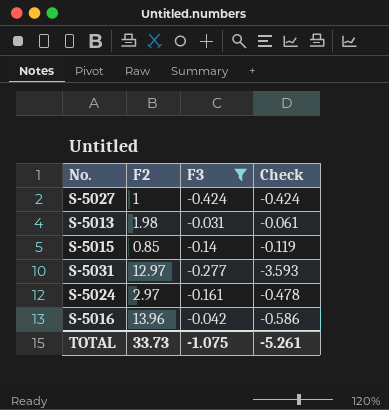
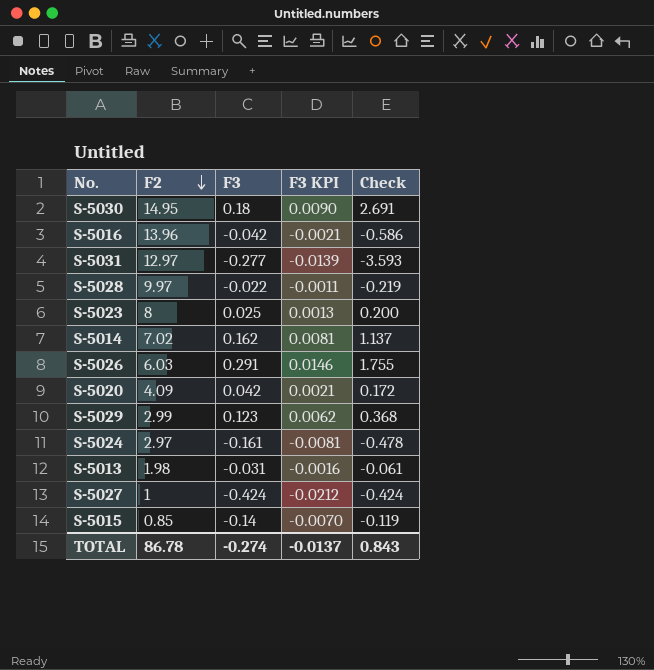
filter: F3 <= -0.031 -> none
row order: none -> F2 descending
column F3 KPI | formula: none -> [F3] * 0.05
TOTAL | F2: 33.73 -> 86.78
TOTAL | F3: -1.075 -> -0.274
TOTAL | Check: -5.261 -> 0.843

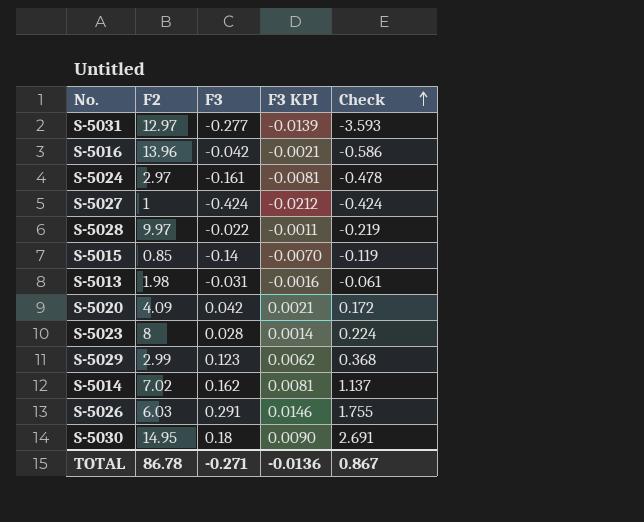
row order: F2 descending -> Check ascending
S-5023 | F3: 0.025 -> 0.028
S-5023 | F3 KPI: 0.0013 -> 0.0014
S-5023 | Check: 0.200 -> 0.224
TOTAL | F3: -0.274 -> -0.271
TOTAL | F3 KPI: -0.0137 -> -0.0136
TOTAL | Check: 0.843 -> 0.867

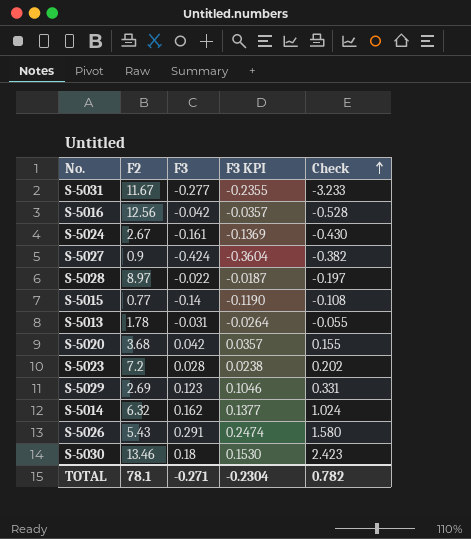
column F3 KPI | formula: [F3] * 0.05 -> [F3] * 0.85
S-5031 | F2: 12.97 -> 11.67
S-5031 | Check: -3.593 -> -3.233
S-5016 | F2: 13.96 -> 12.56
S-5016 | Check: -0.586 -> -0.528
S-5024 | F2: 2.97 -> 2.67
S-5024 | Check: -0.478 -> -0.430
S-5027 | F2: 1 -> 0.9
S-5027 | Check: -0.424 -> -0.382
S-5028 | F2: 9.97 -> 8.97
S-5028 | Check: -0.219 -> -0.197
S-5015 | F2: 0.85 -> 0.77
S-5015 | Check: -0.119 -> -0.108
S-5013 | F2: 1.98 -> 1.78
S-5013 | Check: -0.061 -> -0.055
S-5020 | F2: 4.09 -> 3.68
S-5020 | Check: 0.172 -> 0.155
S-5023 | F2: 8 -> 7.2
S-5023 | Check: 0.224 -> 0.202
S-5029 | F2: 2.99 -> 2.69
S-5029 | Check: 0.368 -> 0.331
S-5014 | F2: 7.02 -> 6.32
S-5014 | Check: 1.137 -> 1.024
S-5026 | F2: 6.03 -> 5.43
S-5026 | Check: 1.755 -> 1.580
S-5030 | F2: 14.95 -> 13.46
S-5030 | Check: 2.691 -> 2.423
TOTAL | F2: 86.78 -> 78.1
TOTAL | F3 KPI: -0.0136 -> -0.2304
TOTAL | Check: 0.867 -> 0.782

